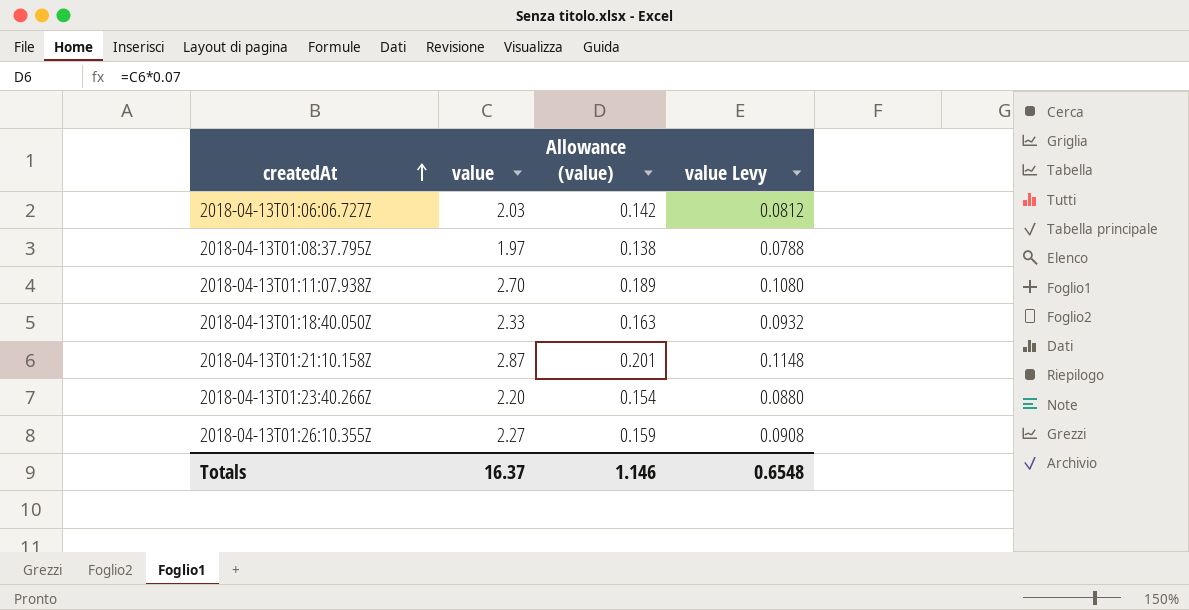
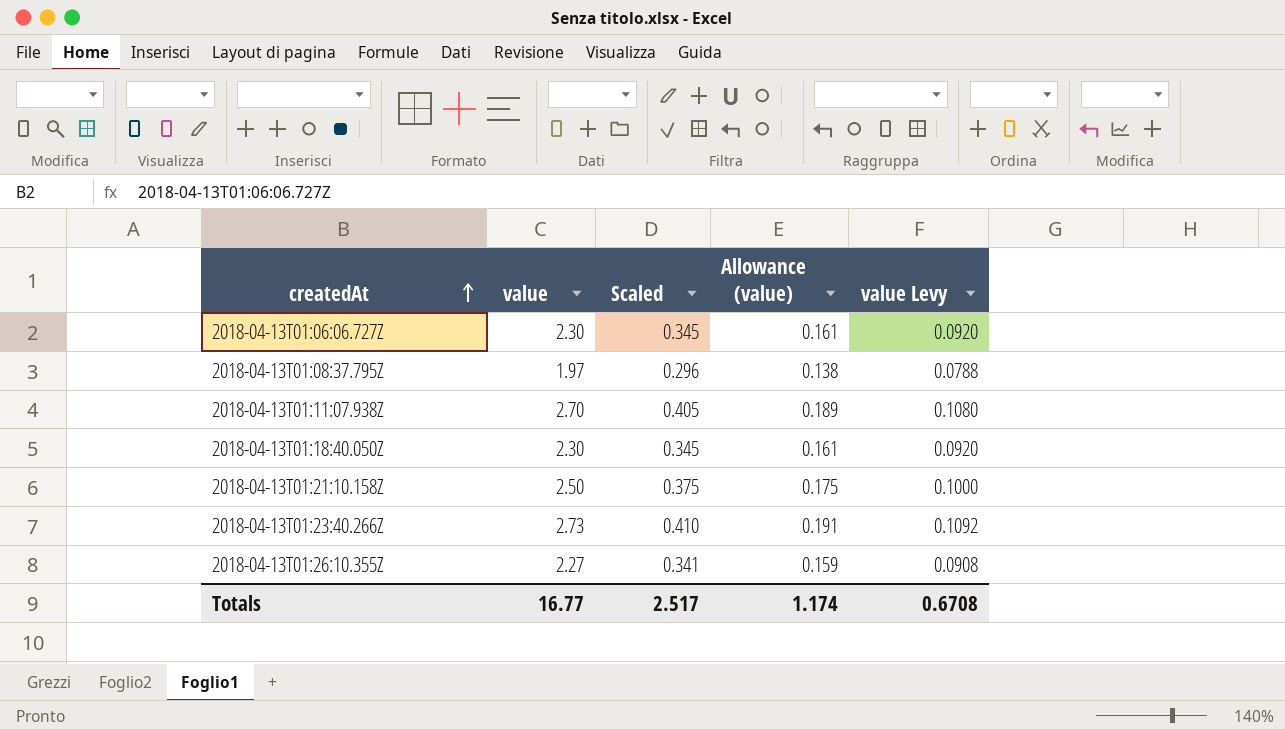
column Scaled | formula: none -> [value] * 0.15
2018-04-13T01:06:06.727Z | value: 2.03 -> 2.30
2018-04-13T01:06:06.727Z | Allowance (value): 0.142 -> 0.161
2018-04-13T01:06:06.727Z | value Levy: 0.0812 -> 0.0920
2018-04-13T01:18:40.050Z | value: 2.33 -> 2.30
2018-04-13T01:18:40.050Z | Allowance (value): 0.163 -> 0.161
2018-04-13T01:18:40.050Z | value Levy: 0.0932 -> 0.0920
2018-04-13T01:21:10.158Z | value: 2.87 -> 2.50
2018-04-13T01:21:10.158Z | Allowance (value): 0.201 -> 0.175
2018-04-13T01:21:10.158Z | value Levy: 0.1148 -> 0.1000
2018-04-13T01:23:40.266Z | value: 2.20 -> 2.73
2018-04-13T01:23:40.266Z | Allowance (value): 0.154 -> 0.191
2018-04-13T01:23:40.266Z | value Levy: 0.0880 -> 0.1092
Totals | value: 16.37 -> 16.77
Totals | Allowance (value): 1.146 -> 1.174
Totals | value Levy: 0.6548 -> 0.6708

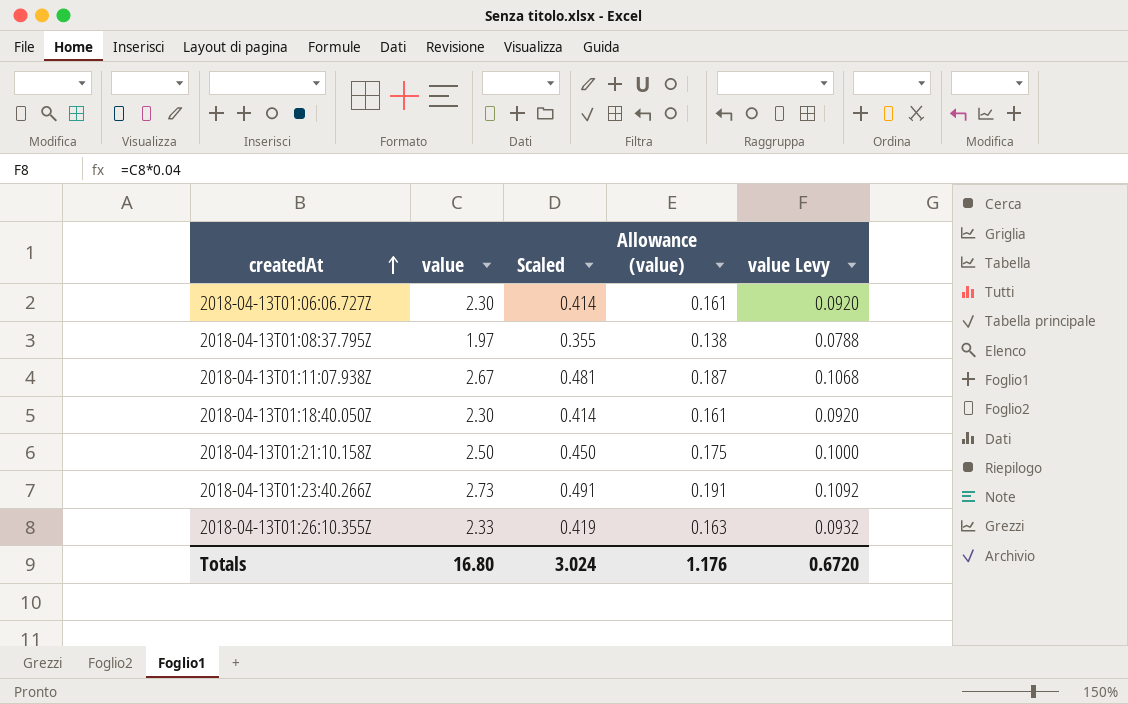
column Scaled | formula: [value] * 0.15 -> [value] * 0.18
2018-04-13T01:11:07.938Z | value: 2.70 -> 2.67
2018-04-13T01:11:07.938Z | Allowance (value): 0.189 -> 0.187
2018-04-13T01:11:07.938Z | value Levy: 0.1080 -> 0.1068
2018-04-13T01:26:10.355Z | value: 2.27 -> 2.33
2018-04-13T01:26:10.355Z | Allowance (value): 0.159 -> 0.163
2018-04-13T01:26:10.355Z | value Levy: 0.0908 -> 0.0932
Totals | value: 16.77 -> 16.80
Totals | Scaled: 2.517 -> 3.024
Totals | Allowance (value): 1.174 -> 1.176
Totals | value Levy: 0.6708 -> 0.6720

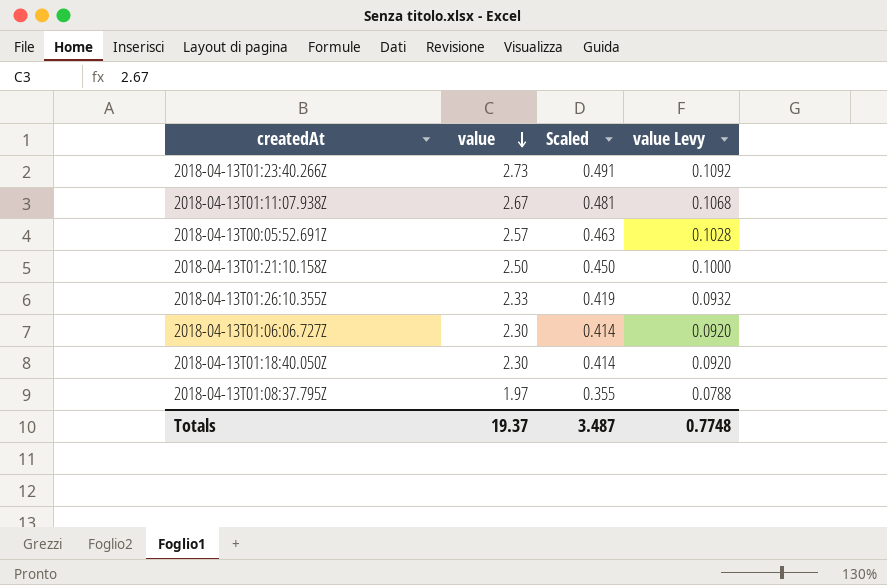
row order: createdAt ascending -> value descending
column Allowance (value) | formula: [value] * 0.07 -> none
row 2018-04-13T00:05:52.691Z: none -> 2.57 | 0.463 | 0.1028
Totals | value: 16.80 -> 19.37
Totals | Scaled: 3.024 -> 3.487
Totals | value Levy: 0.6720 -> 0.7748

